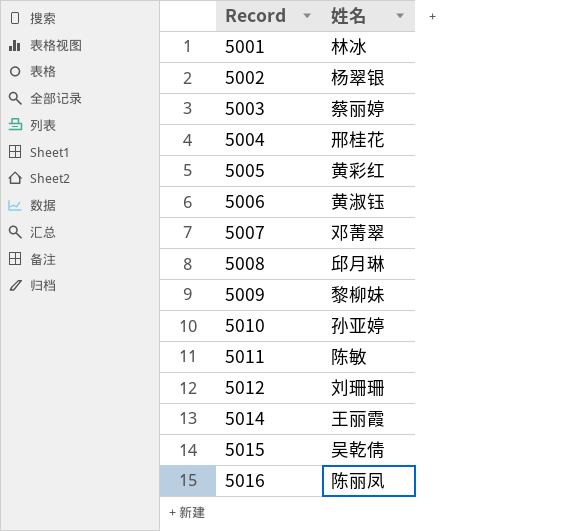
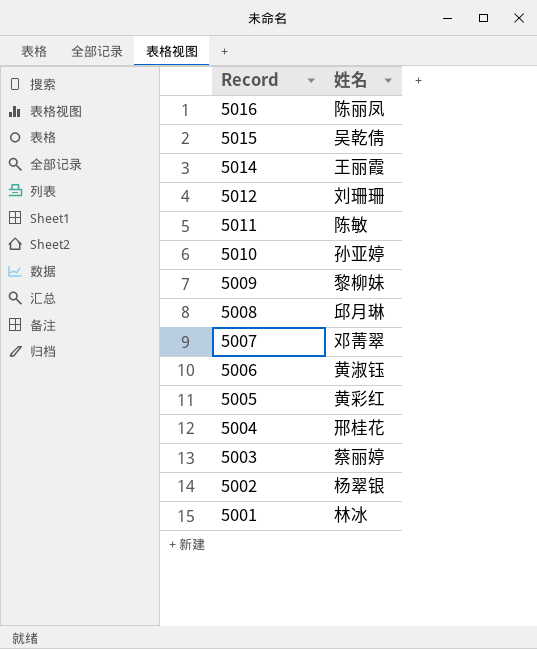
row order: Record ascending -> Record descending

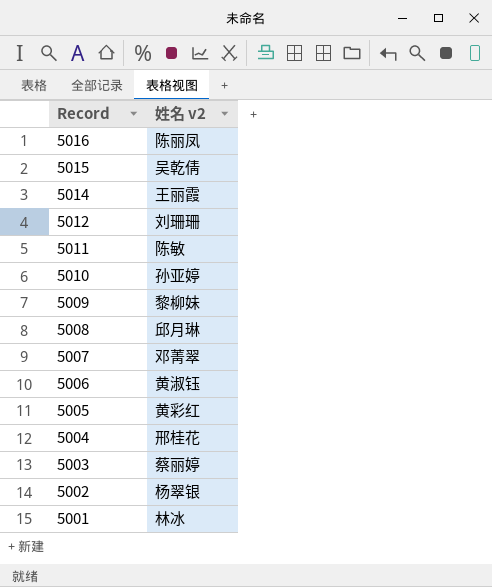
column name: 姓名 -> 姓名 v2

